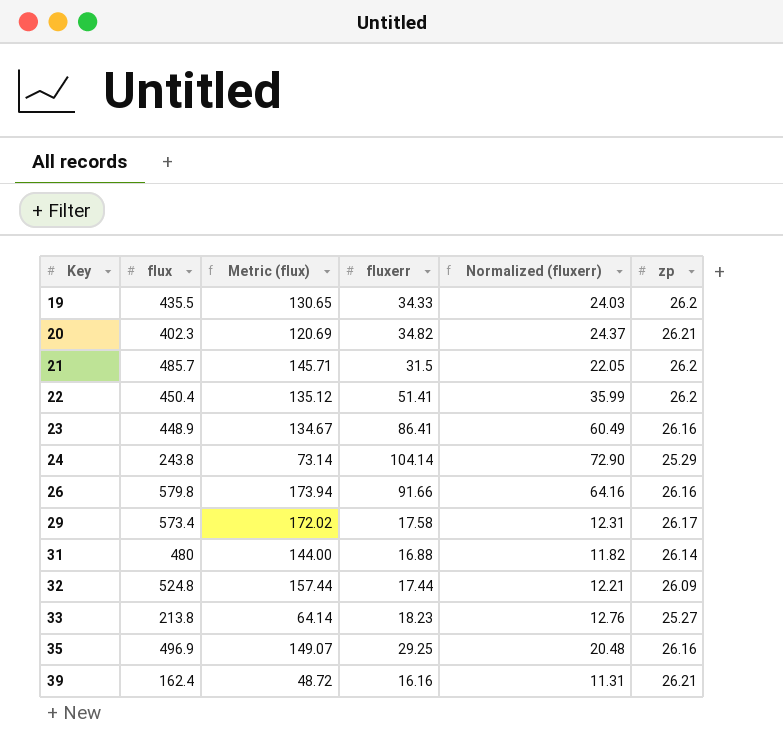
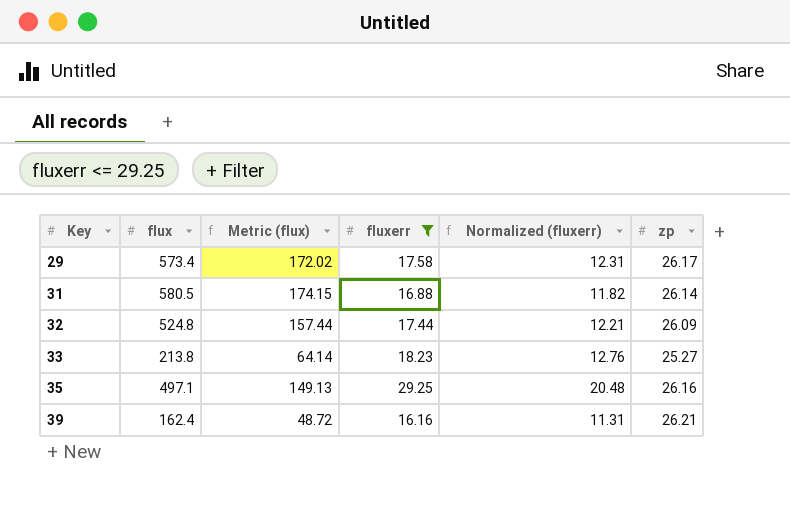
filter: none -> fluxerr <= 29.25
31 | flux: 480 -> 580.5
31 | Metric (flux): 144.00 -> 174.15
35 | flux: 496.9 -> 497.1
35 | Metric (flux): 149.07 -> 149.13

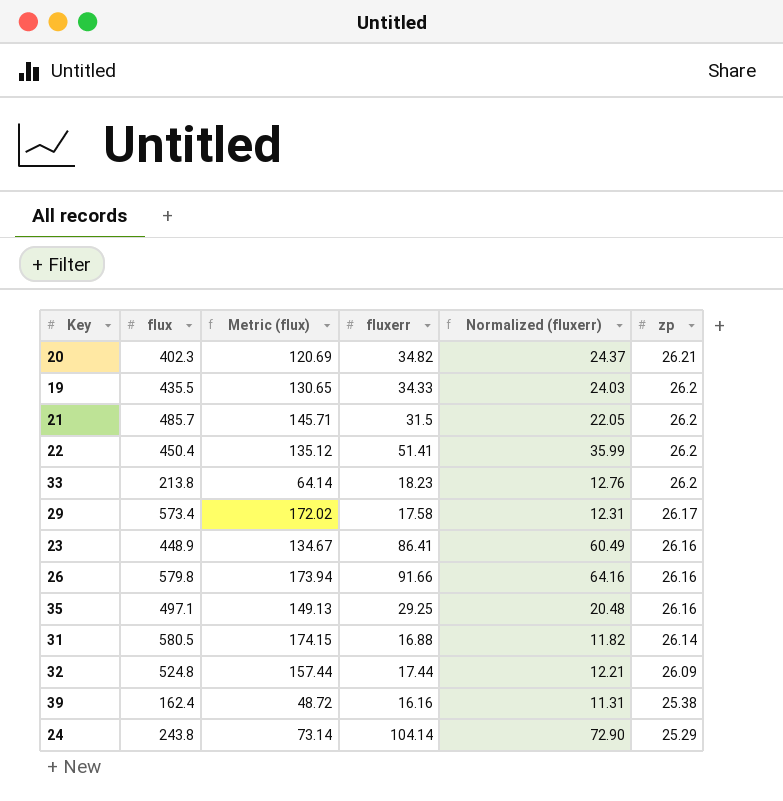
filter: fluxerr <= 29.25 -> none
row order: Key ascending -> zp descending
33 | zp: 25.27 -> 26.2
39 | zp: 26.21 -> 25.38

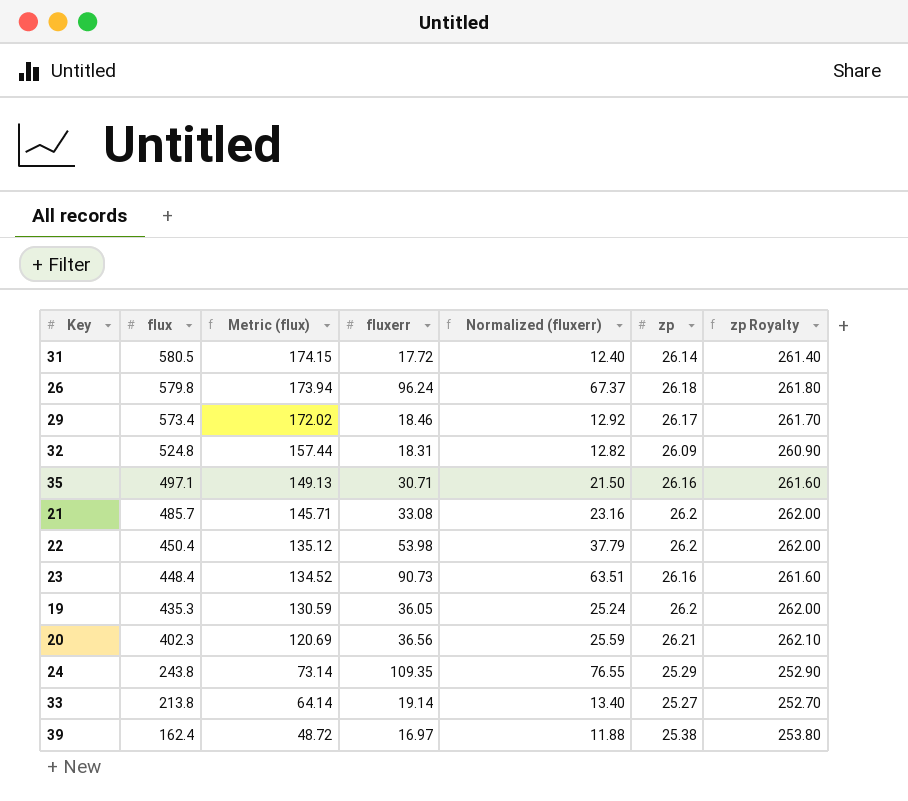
row order: zp descending -> flux descending
column zp Royalty | formula: none -> [zp] * 10
31 | fluxerr: 16.88 -> 17.72
31 | Normalized (fluxerr): 11.82 -> 12.40
26 | fluxerr: 91.66 -> 96.24
26 | Normalized (fluxerr): 64.16 -> 67.37
26 | zp: 26.16 -> 26.18
29 | fluxerr: 17.58 -> 18.46
29 | Normalized (fluxerr): 12.31 -> 12.92
32 | fluxerr: 17.44 -> 18.31
32 | Normalized (fluxerr): 12.21 -> 12.82
35 | fluxerr: 29.25 -> 30.71
35 | Normalized (fluxerr): 20.48 -> 21.50
21 | fluxerr: 31.5 -> 33.08
21 | Normalized (fluxerr): 22.05 -> 23.16
22 | fluxerr: 51.41 -> 53.98
22 | Normalized (fluxerr): 35.99 -> 37.79
23 | flux: 448.9 -> 448.4
23 | Metric (flux): 134.67 -> 134.52
23 | fluxerr: 86.41 -> 90.73
23 | Normalized (fluxerr): 60.49 -> 63.51
19 | flux: 435.5 -> 435.3
19 | Metric (flux): 130.65 -> 130.59
19 | fluxerr: 34.33 -> 36.05
19 | Normalized (fluxerr): 24.03 -> 25.24
20 | fluxerr: 34.82 -> 36.56
20 | Normalized (fluxerr): 24.37 -> 25.59
24 | fluxerr: 104.14 -> 109.35
24 | Normalized (fluxerr): 72.90 -> 76.55
33 | fluxerr: 18.23 -> 19.14
33 | Normalized (fluxerr): 12.76 -> 13.40
33 | zp: 26.2 -> 25.27
39 | fluxerr: 16.16 -> 16.97
39 | Normalized (fluxerr): 11.31 -> 11.88

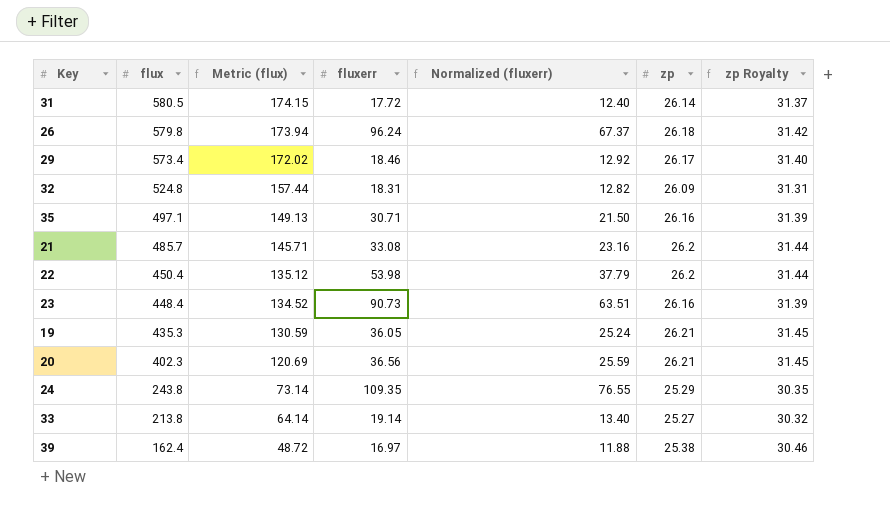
column zp Royalty | formula: [zp] * 10 -> [zp] * 1.2
19 | zp: 26.2 -> 26.21

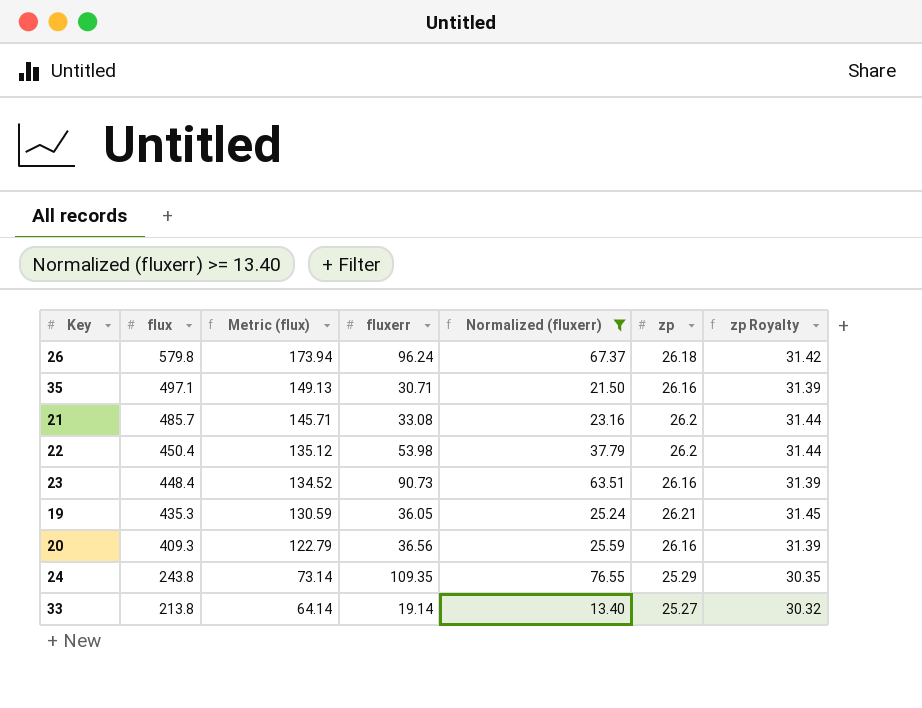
filter: none -> Normalized (fluxerr) >= 13.40
20 | flux: 402.3 -> 409.3
20 | Metric (flux): 120.69 -> 122.79
20 | zp: 26.21 -> 26.16
20 | zp Royalty: 31.45 -> 31.39

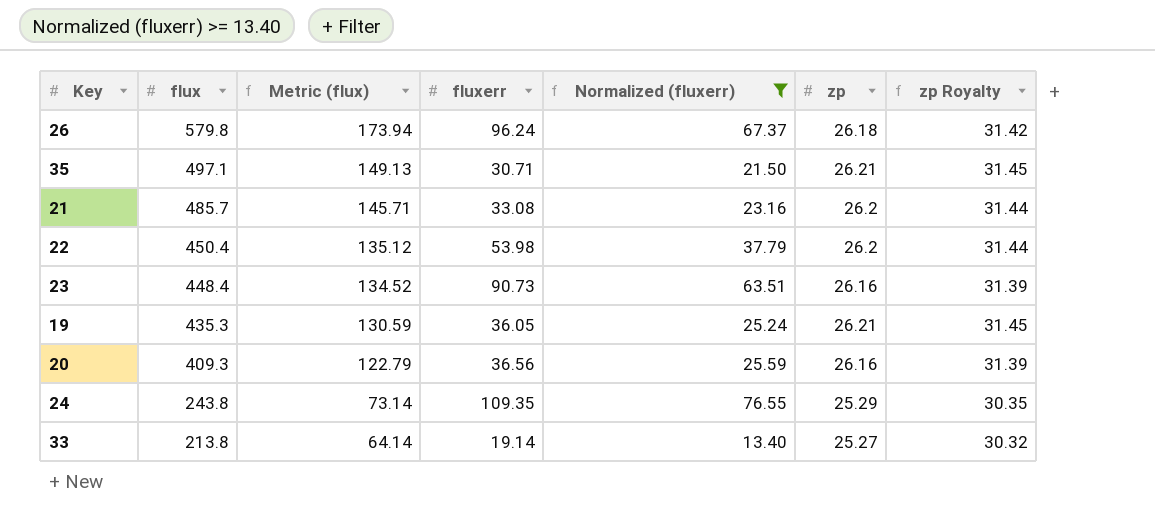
35 | zp: 26.16 -> 26.21
35 | zp Royalty: 31.39 -> 31.45

